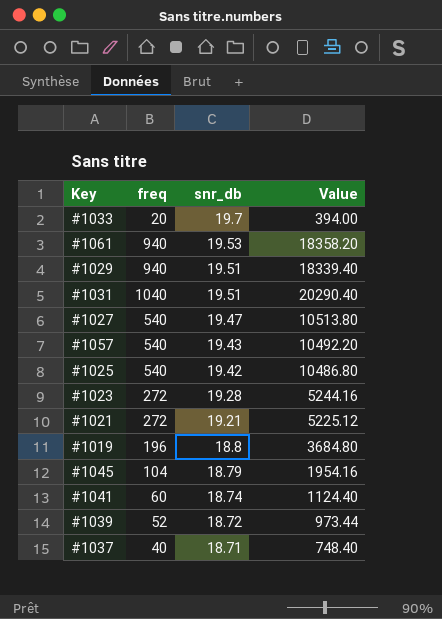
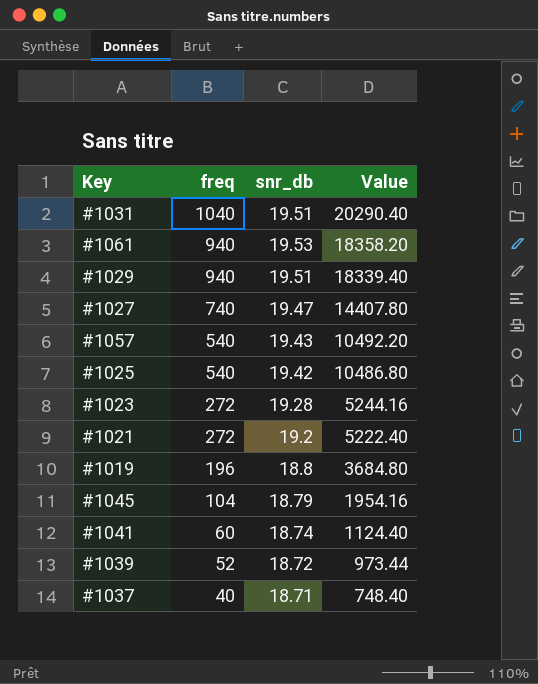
row order: snr_db descending -> freq descending
row #1033: 20 | 19.7 | 394.00 -> none
#1027 | freq: 540 -> 740
#1027 | Value: 10513.80 -> 14407.80
#1021 | snr_db: 19.21 -> 19.2
#1021 | Value: 5225.12 -> 5222.40

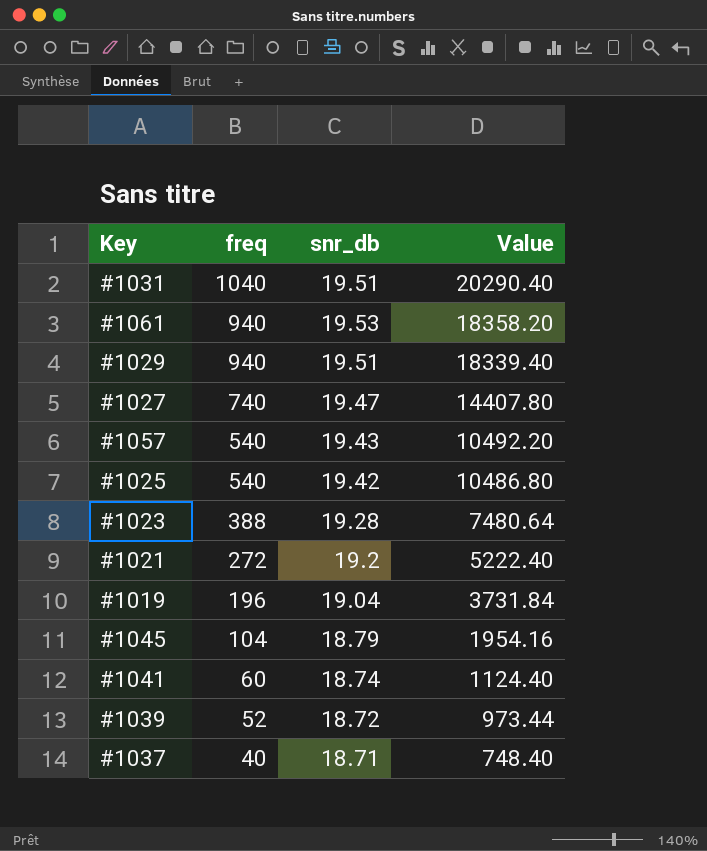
#1023 | freq: 272 -> 388
#1023 | Value: 5244.16 -> 7480.64
#1019 | snr_db: 18.8 -> 19.04
#1019 | Value: 3684.80 -> 3731.84

